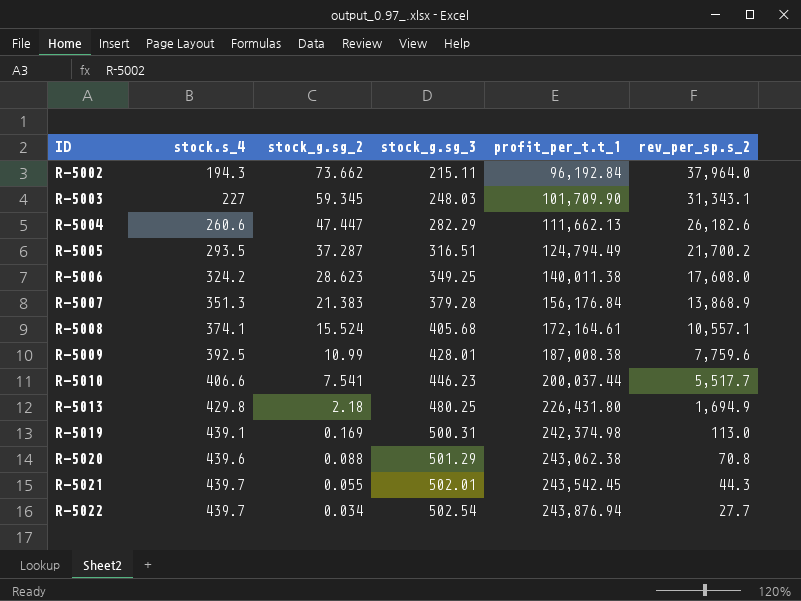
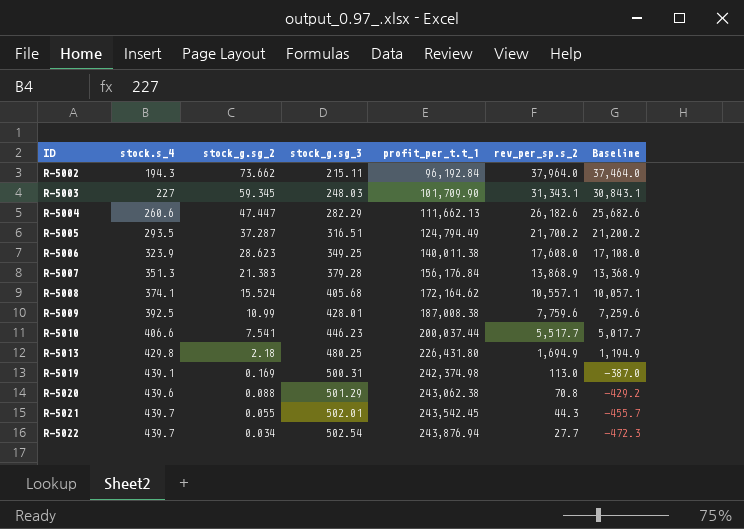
column Baseline | formula: none -> [rev_per_sp.s_2] - 500
R-5006 | stock.s_4: 324.2 -> 323.9
R-5008 | profit_per_t.t_1: 172,164.61 -> 172,164.62

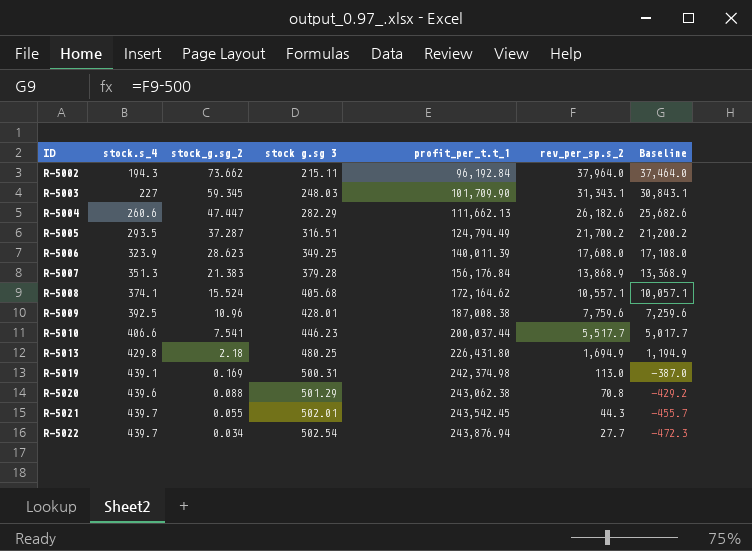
column name: stock_g.sg_3 -> stock g.sg 3
R-5006 | profit_per_t.t_1: 140,011.38 -> 140,011.39
R-5009 | stock_g.sg_2: 10.99 -> 10.96

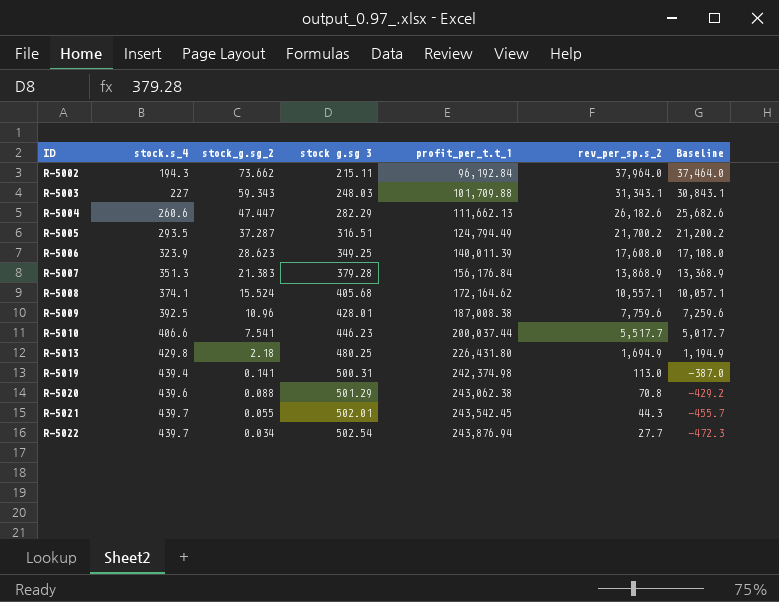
R-5003 | stock_g.sg_2: 59.345 -> 59.343
R-5003 | profit_per_t.t_1: 101,709.90 -> 101,709.88
R-5019 | stock.s_4: 439.1 -> 439.4
R-5019 | stock_g.sg_2: 0.169 -> 0.141

